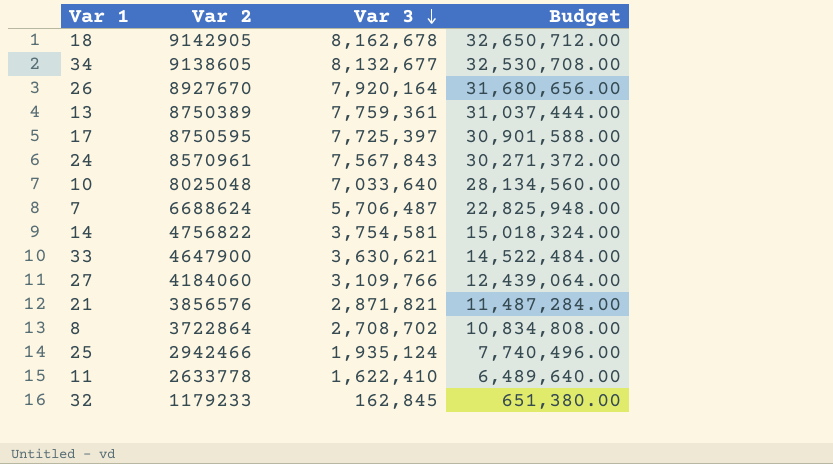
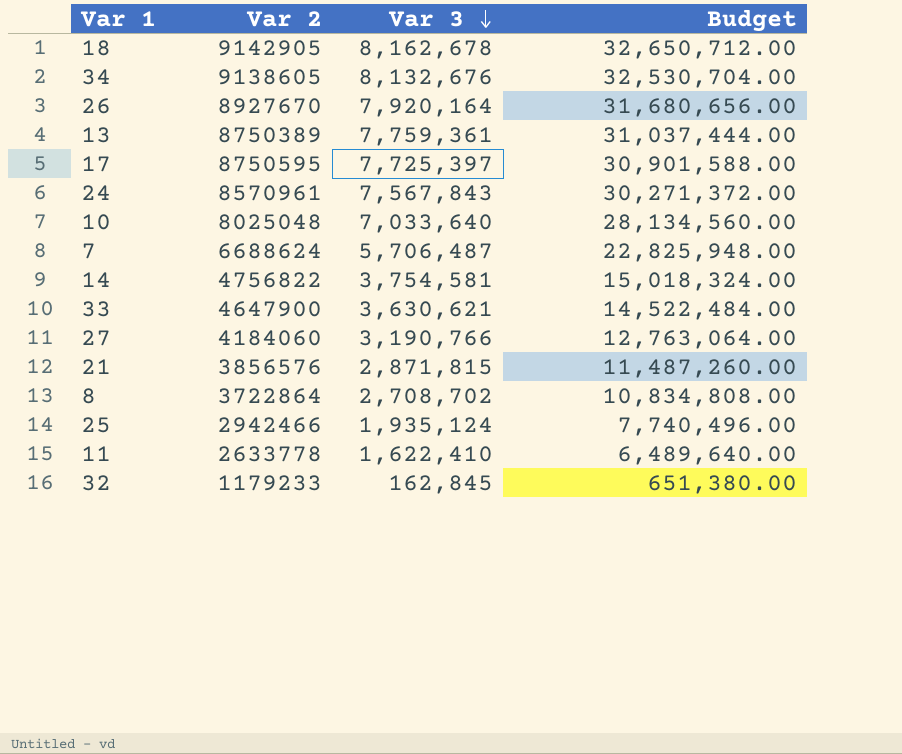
34 | Var 3: 8,132,677 -> 8,132,676
34 | Budget: 32,530,708.00 -> 32,530,704.00
27 | Var 3: 3,109,766 -> 3,190,766
27 | Budget: 12,439,064.00 -> 12,763,064.00
21 | Var 3: 2,871,821 -> 2,871,815
21 | Budget: 11,487,284.00 -> 11,487,260.00

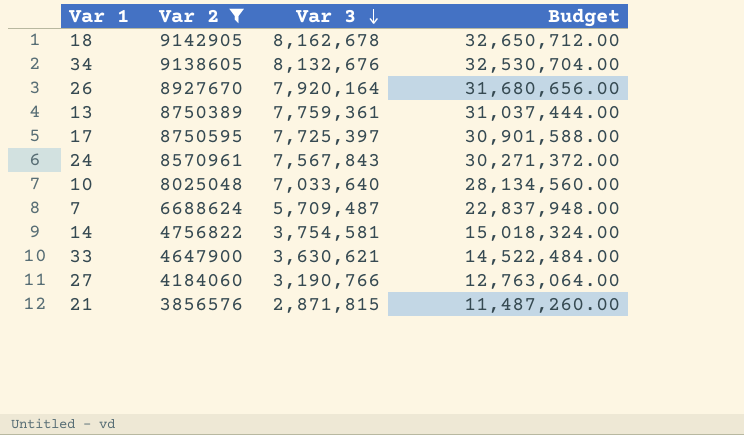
filter: none -> Var 2 >= 3856576
7 | Var 3: 5,706,487 -> 5,709,487
7 | Budget: 22,825,948.00 -> 22,837,948.00

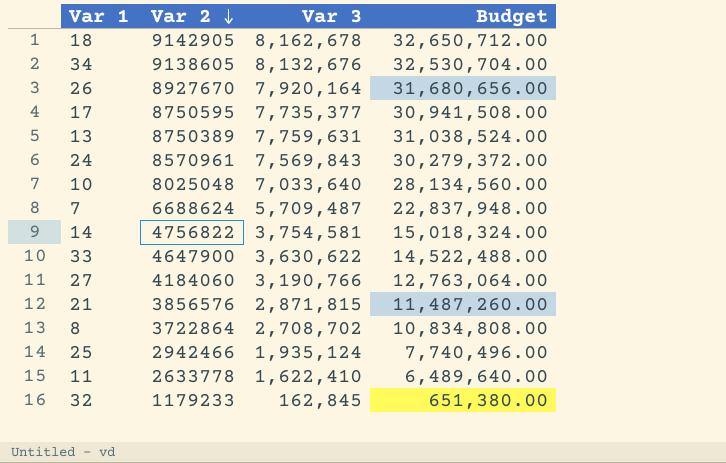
filter: Var 2 >= 3856576 -> none
row order: Var 3 descending -> Var 2 descending
17 | Var 3: 7,725,397 -> 7,735,377
17 | Budget: 30,901,588.00 -> 30,941,508.00
13 | Var 3: 7,759,361 -> 7,759,631
13 | Budget: 31,037,444.00 -> 31,038,524.00
24 | Var 3: 7,567,843 -> 7,569,843
24 | Budget: 30,271,372.00 -> 30,279,372.00
33 | Var 3: 3,630,621 -> 3,630,622
33 | Budget: 14,522,484.00 -> 14,522,488.00

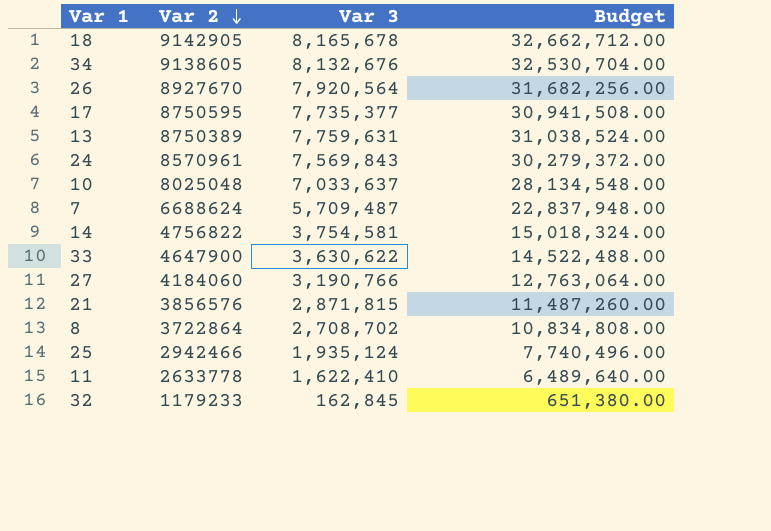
18 | Var 3: 8,162,678 -> 8,165,678
18 | Budget: 32,650,712.00 -> 32,662,712.00
26 | Var 3: 7,920,164 -> 7,920,564
26 | Budget: 31,680,656.00 -> 31,682,256.00
10 | Var 3: 7,033,640 -> 7,033,637
10 | Budget: 28,134,560.00 -> 28,134,548.00

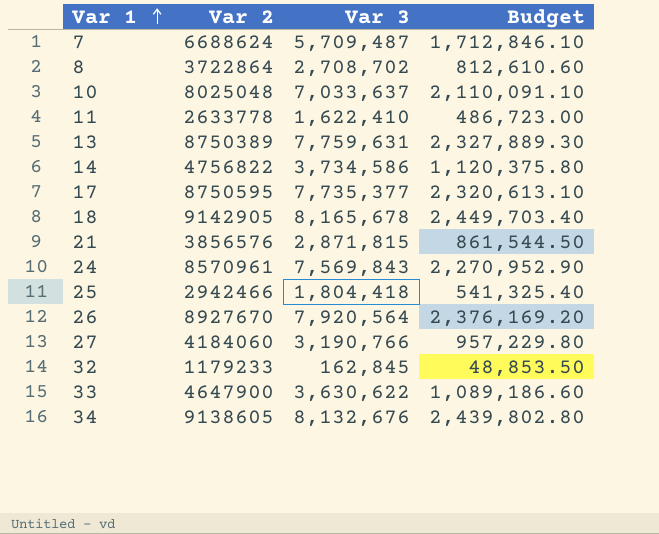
row order: Var 2 descending -> Var 1 ascending
column Budget | formula: [Var 3] * 4 -> [Var 3] * 0.3
14 | Var 3: 3,754,581 -> 3,734,586
25 | Var 3: 1,935,124 -> 1,804,418

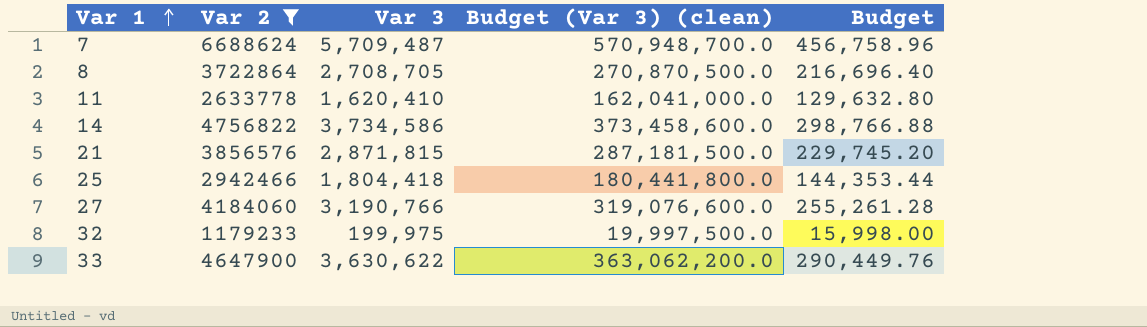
filter: none -> Var 2 <= 6688624
column Budget (Var 3) (clean) | formula: none -> [Var 3] * 100
column Budget | formula: [Var 3] * 0.3 -> [Var 3] * 0.08
8 | Var 3: 2,708,702 -> 2,708,705
11 | Var 3: 1,622,410 -> 1,620,410
32 | Var 3: 162,845 -> 199,975

